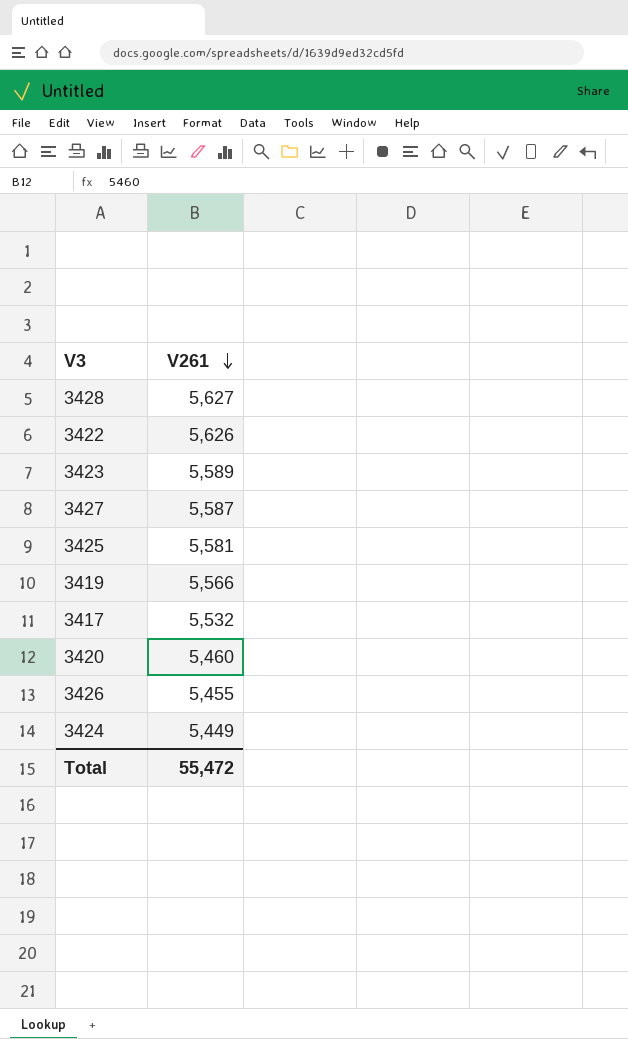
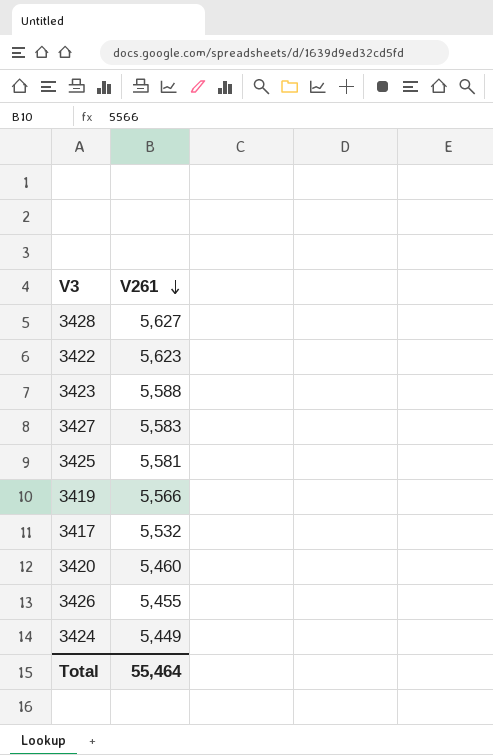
3422 | V261: 5,626 -> 5,623
3423 | V261: 5,589 -> 5,588
3427 | V261: 5,587 -> 5,583
Total | V261: 55,472 -> 55,464

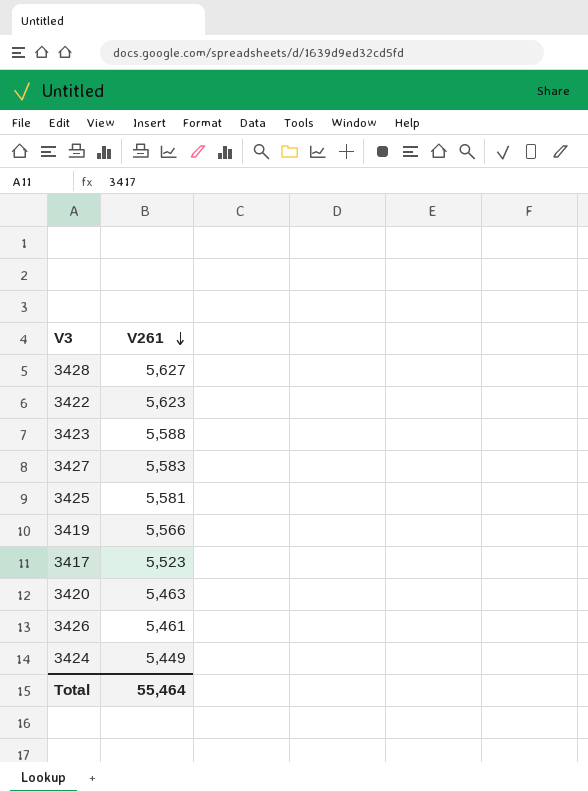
3417 | V261: 5,532 -> 5,523
3420 | V261: 5,460 -> 5,463
3426 | V261: 5,455 -> 5,461

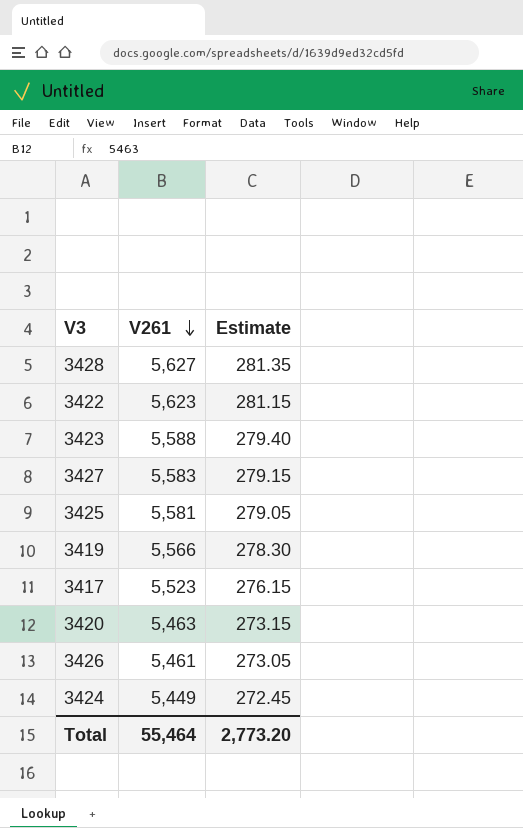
column Estimate | formula: none -> [V261] * 0.05

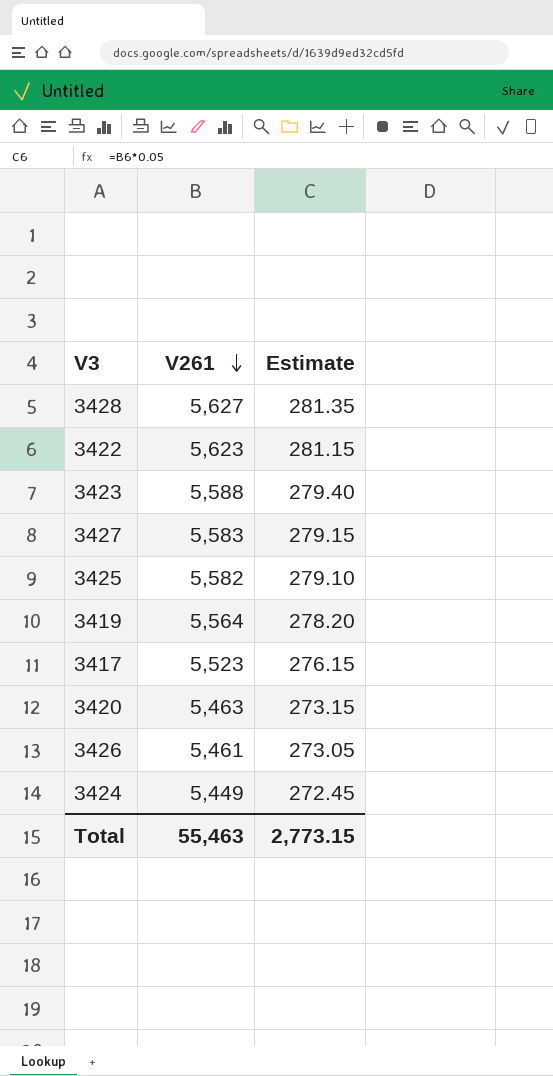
3425 | V261: 5,581 -> 5,582
3425 | Estimate: 279.05 -> 279.10
3419 | V261: 5,566 -> 5,564
3419 | Estimate: 278.30 -> 278.20
Total | V261: 55,464 -> 55,463
Total | Estimate: 2,773.20 -> 2,773.15

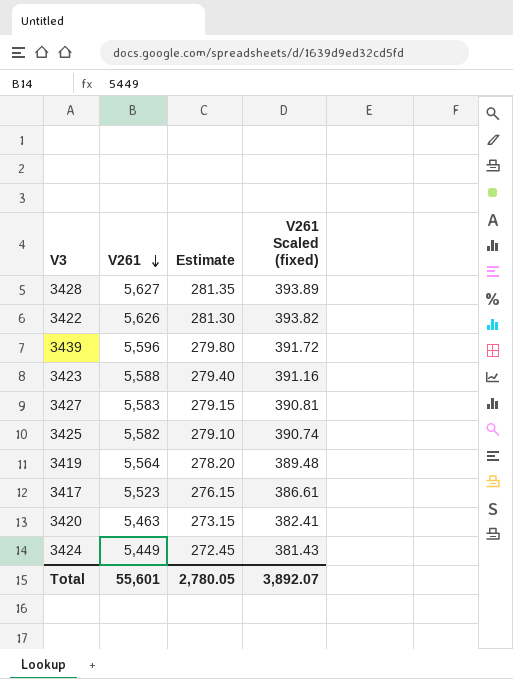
column V261 Scaled (fixed) | formula: none -> [V261] * 0.07
row 3426: 5,461 | 273.05 -> none
3422 | V261: 5,623 -> 5,626
3422 | Estimate: 281.15 -> 281.30
row 3439: none -> 5,596 | 279.80 | 391.72
Total | V261: 55,463 -> 55,601
Total | Estimate: 2,773.15 -> 2,780.05

